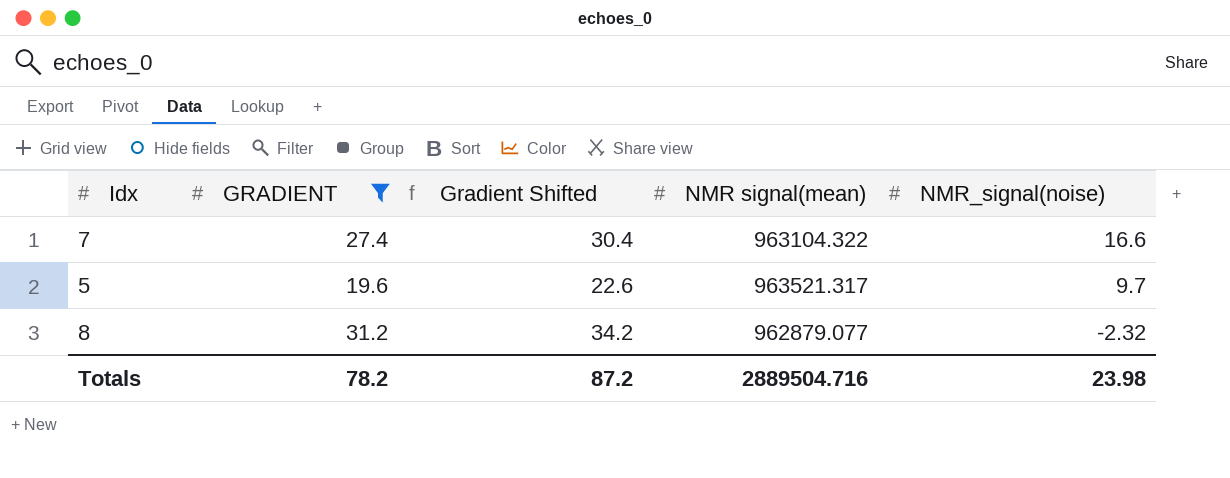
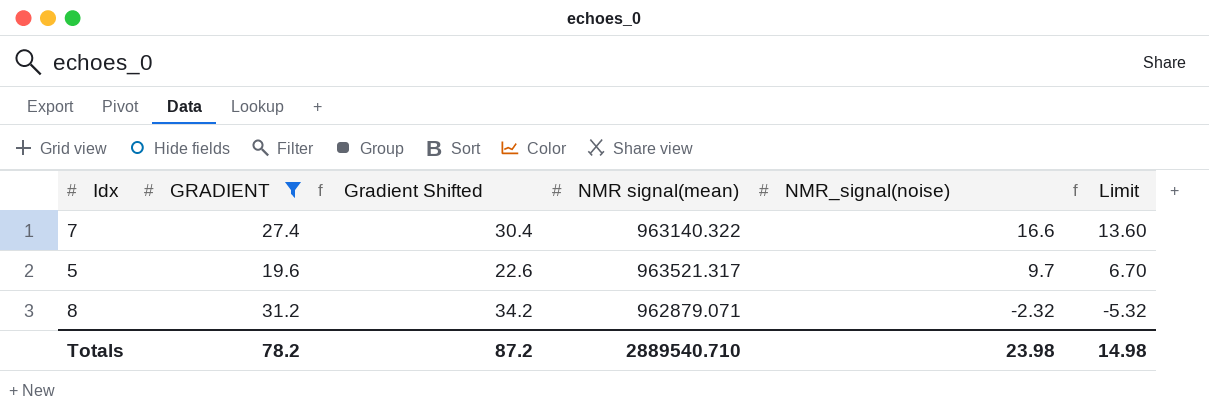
column Limit | formula: none -> [NMR_signal(noise)] - 3
7 | NMR signal(mean): 963104.322 -> 963140.322
8 | NMR signal(mean): 962879.077 -> 962879.071
Totals | NMR signal(mean): 2889504.716 -> 2889540.710

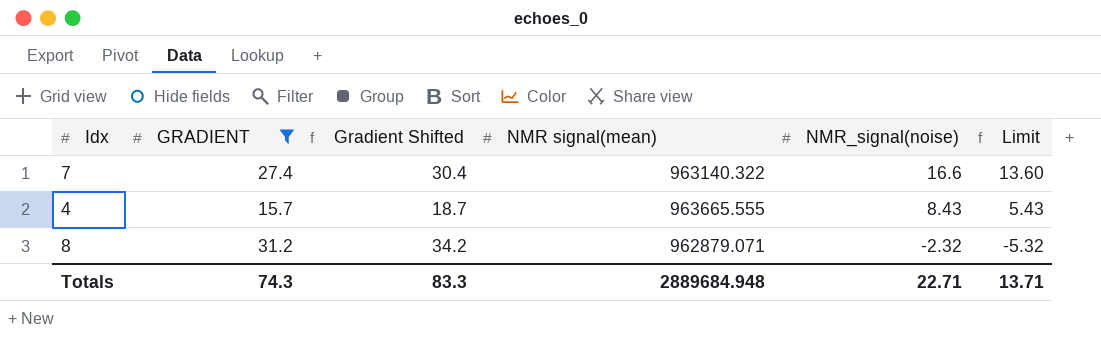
row 5: 19.6 | 22.6 | 963521.317 | 9.7 | 6.70 -> none
row 4: none -> 15.7 | 18.7 | 963665.555 | 8.43 | 5.43
Totals | GRADIENT: 78.2 -> 74.3
Totals | Gradient Shifted: 87.2 -> 83.3
Totals | NMR signal(mean): 2889540.710 -> 2889684.948
Totals | NMR_signal(noise): 23.98 -> 22.71
Totals | Limit: 14.98 -> 13.71

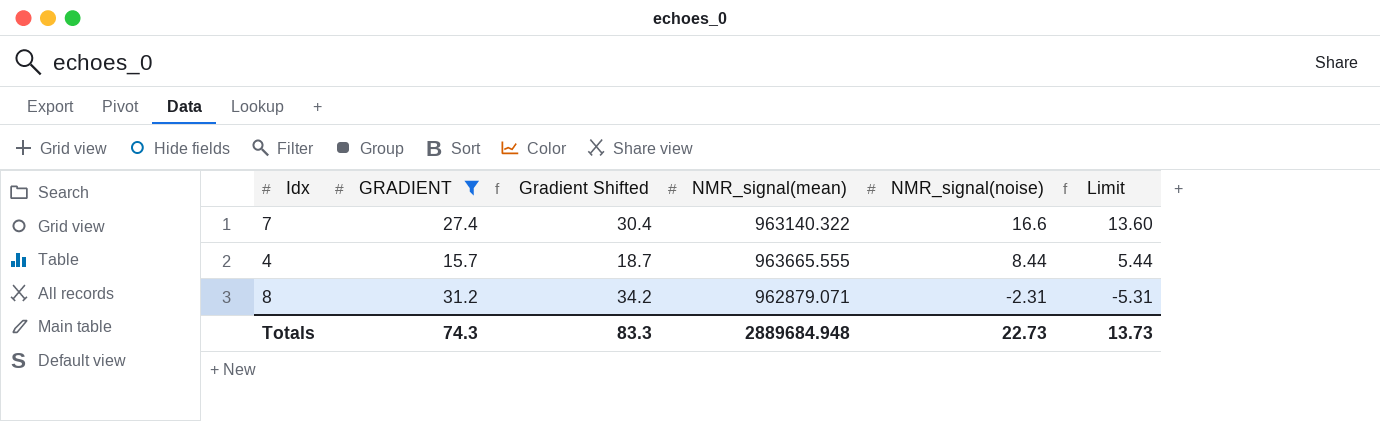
column name: NMR signal(mean) -> NMR_signal(mean)
4 | NMR_signal(noise): 8.43 -> 8.44
4 | Limit: 5.43 -> 5.44
8 | NMR_signal(noise): -2.32 -> -2.31
8 | Limit: -5.32 -> -5.31
Totals | NMR_signal(noise): 22.71 -> 22.73
Totals | Limit: 13.71 -> 13.73

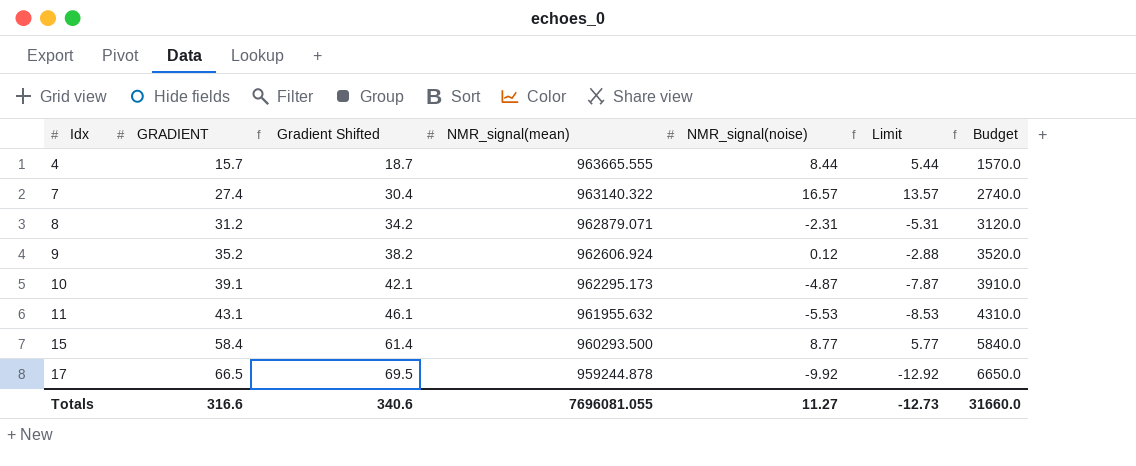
filter: GRADIENT <= 31.2 -> none
row order: NMR_signal(noise) descending -> Idx ascending
column Budget | formula: none -> [GRADIENT] * 100
7 | NMR_signal(noise): 16.6 -> 16.57
7 | Limit: 13.60 -> 13.57
Totals | GRADIENT: 74.3 -> 316.6
Totals | Gradient Shifted: 83.3 -> 340.6
Totals | NMR_signal(mean): 2889684.948 -> 7696081.055
Totals | NMR_signal(noise): 22.73 -> 11.27
Totals | Limit: 13.73 -> -12.73

